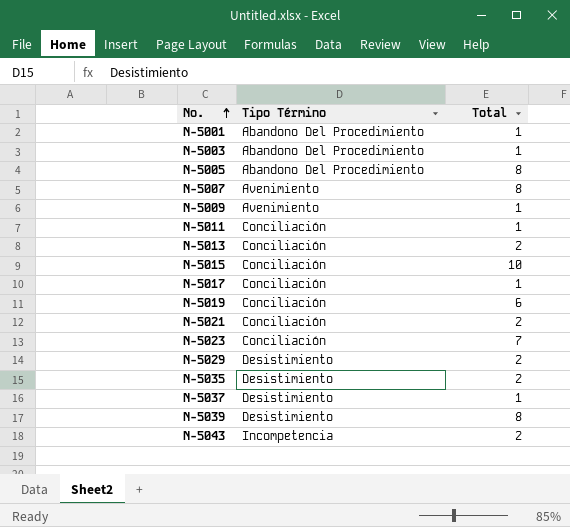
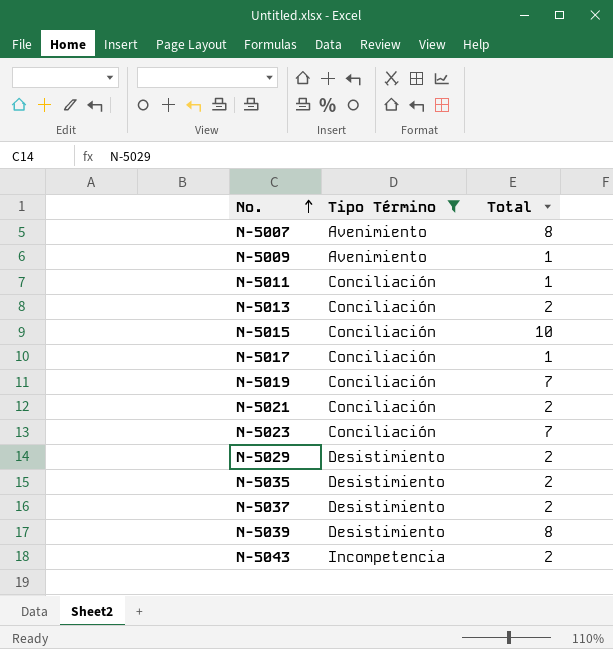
filter: none -> Tipo Término != Abandono Del Procedimiento
N-5019 | Total: 6 -> 7
N-5037 | Total: 1 -> 2

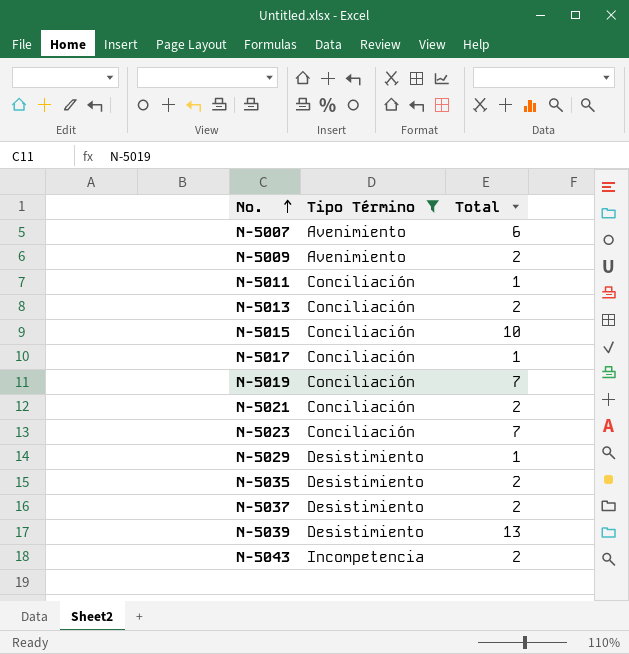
N-5007 | Total: 8 -> 6
N-5009 | Total: 1 -> 2
N-5029 | Total: 2 -> 1
N-5039 | Total: 8 -> 13

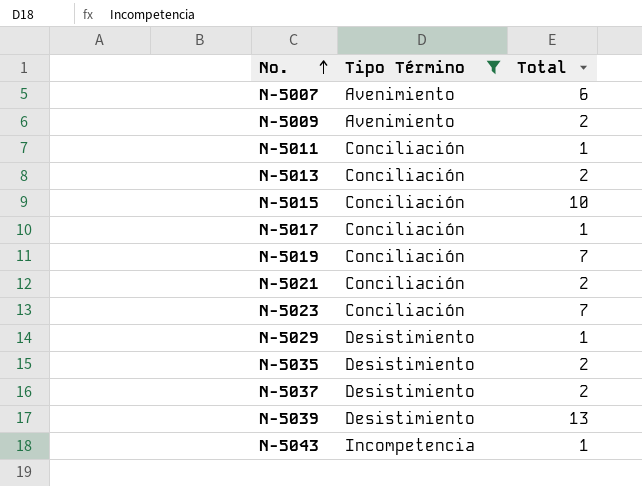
N-5043 | Total: 2 -> 1

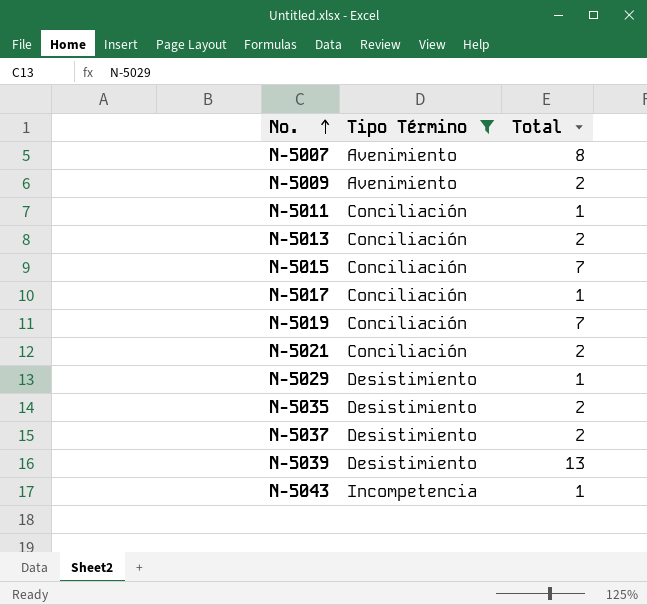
row N-5023: Conciliación | 7 -> none
N-5007 | Total: 6 -> 8
N-5015 | Total: 10 -> 7

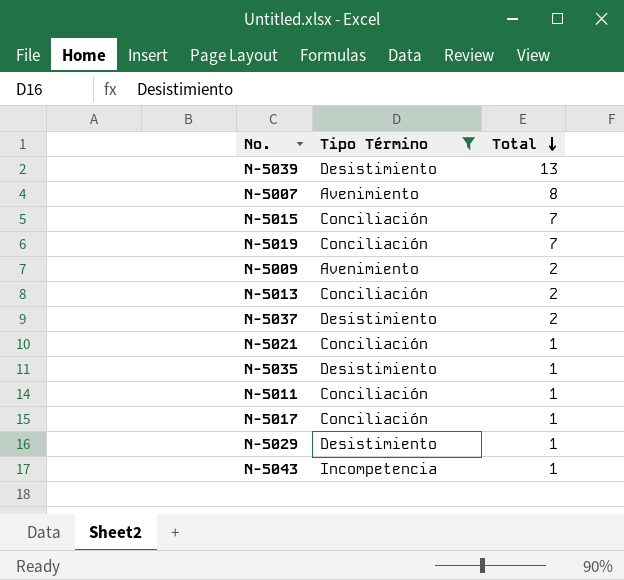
row order: No. ascending -> Total descending
N-5021 | Total: 2 -> 1
N-5035 | Total: 2 -> 1

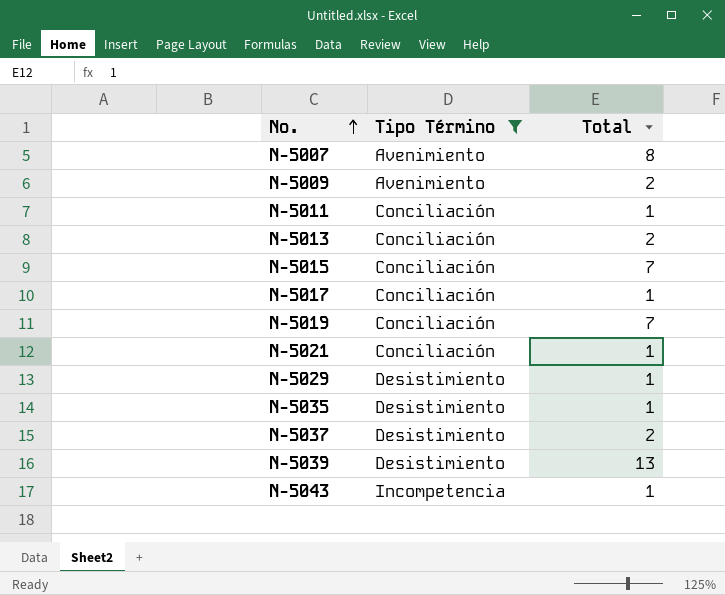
row order: Total descending -> No. ascending

